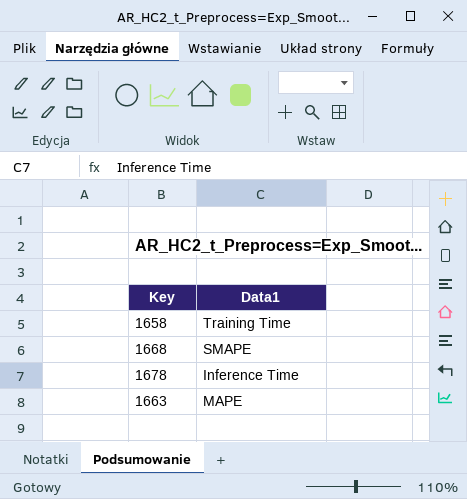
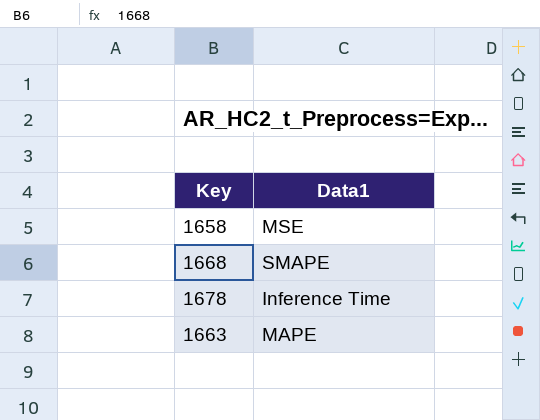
1658 | Data1: Training Time -> MSE

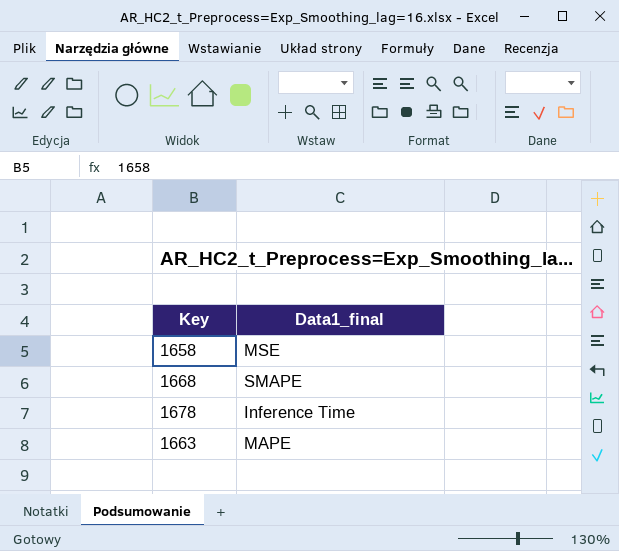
column name: Data1 -> Data1_final

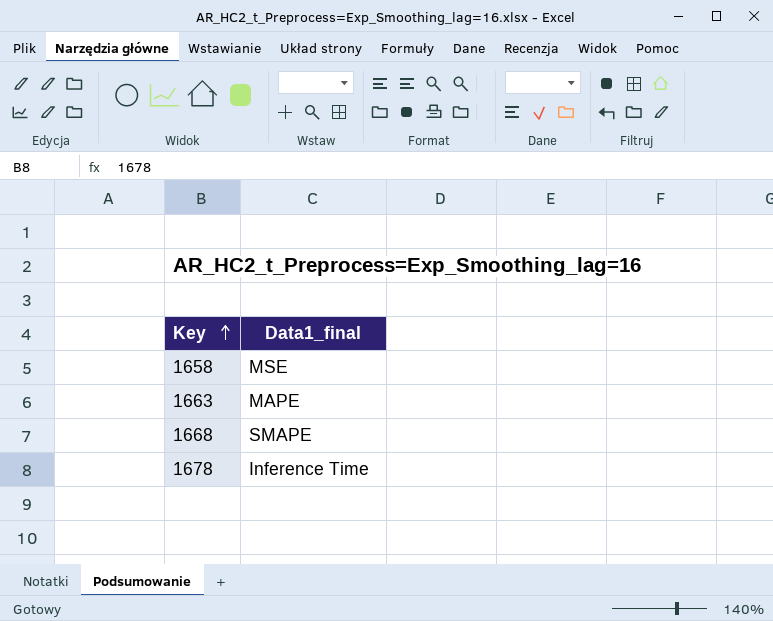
row order: none -> Key ascending

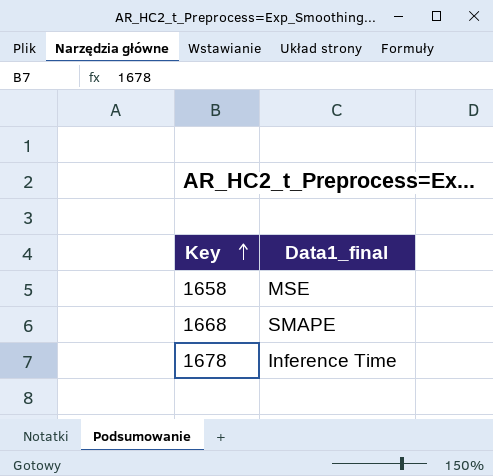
row 1663: MAPE -> none

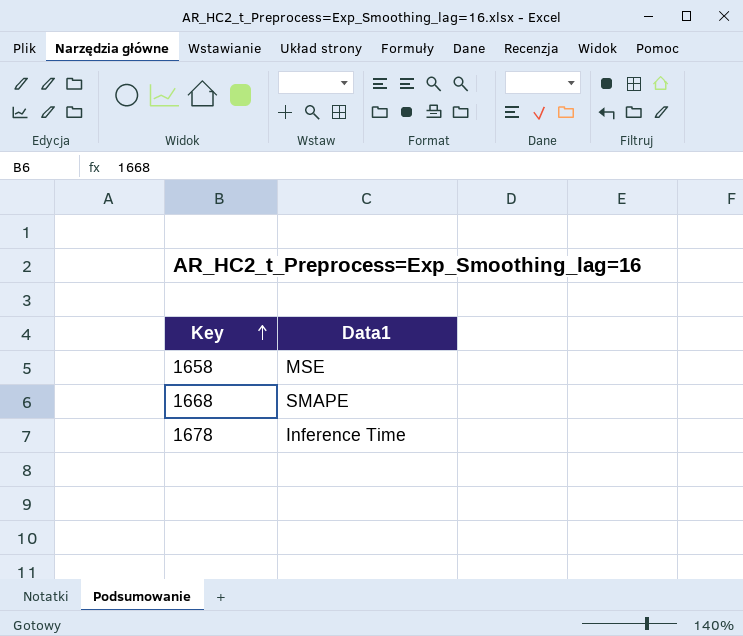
column name: Data1_final -> Data1

